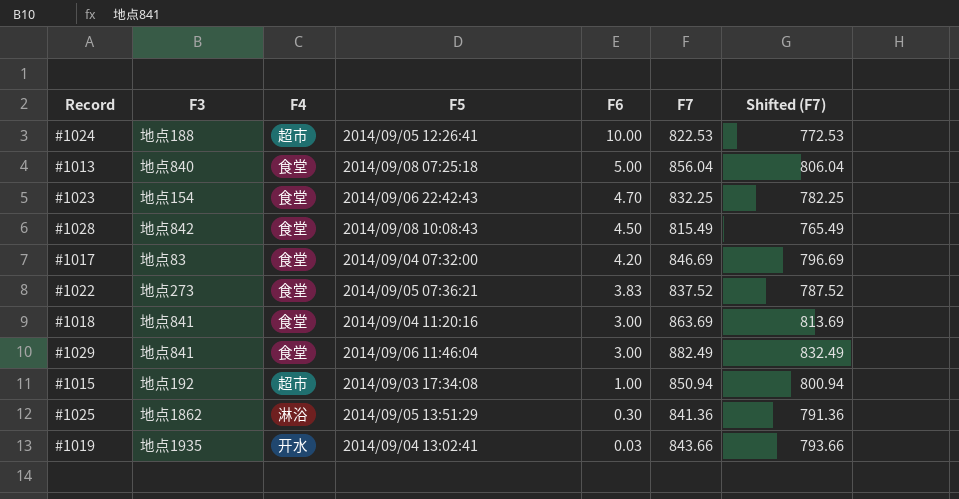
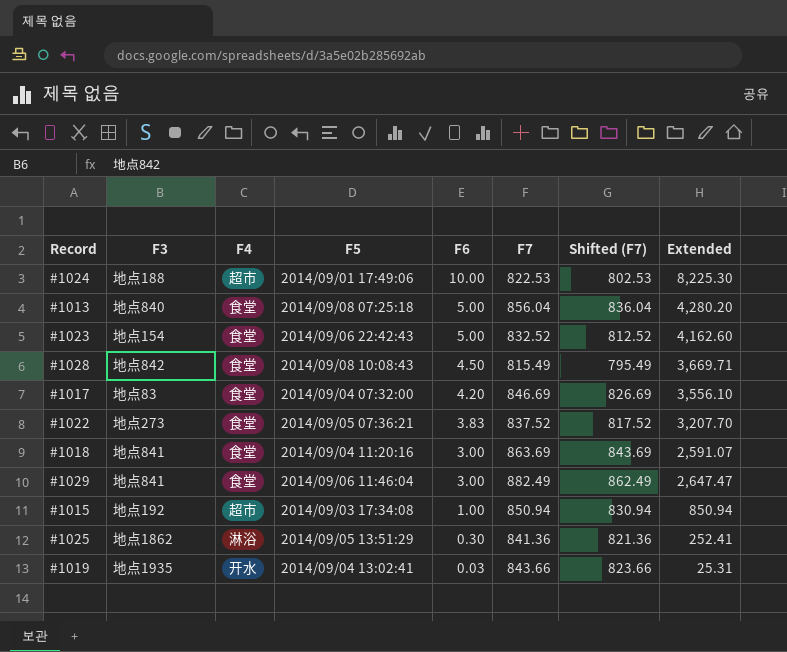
column Shifted (F7) | formula: [F7] - 50 -> [F7] - 20
column Extended | formula: none -> [F6] * [F7]
#1024 | F5: 2014/09/05 12:26:41 -> 2014/09/01 17:49:06
#1023 | F6: 4.70 -> 5.00
#1023 | F7: 832.25 -> 832.52

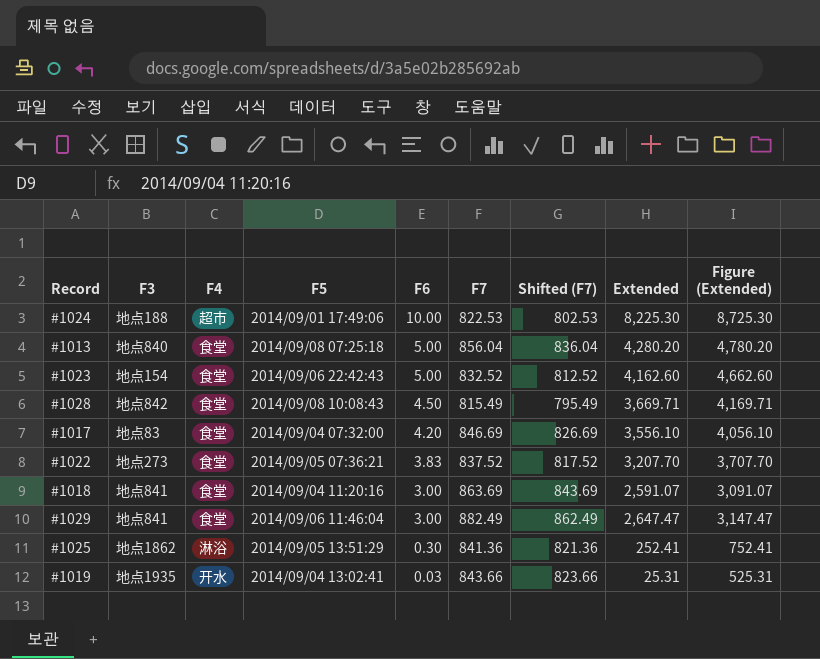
column Figure (Extended) | formula: none -> [Extended] + 500
row #1015: 地点192 | 超市 | 2014/09/03 17:34:08 | 1.00 | 850.94 | 830.94 | 850.94 -> none

